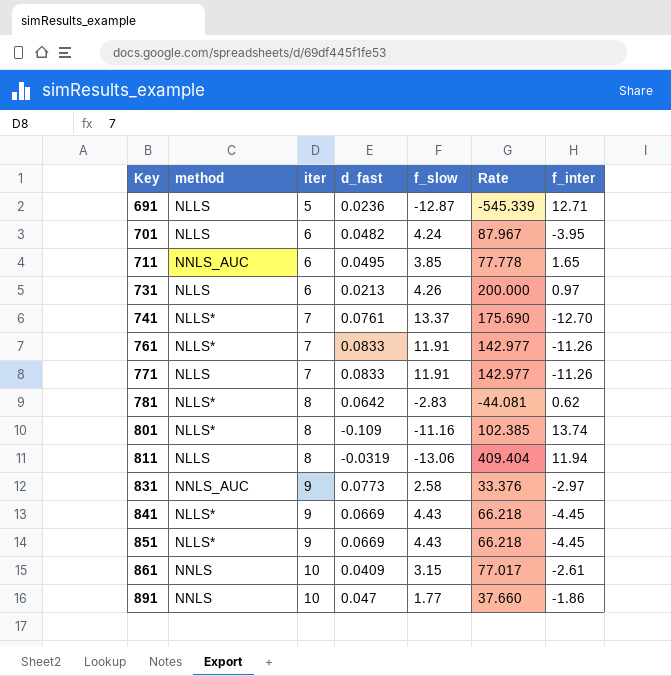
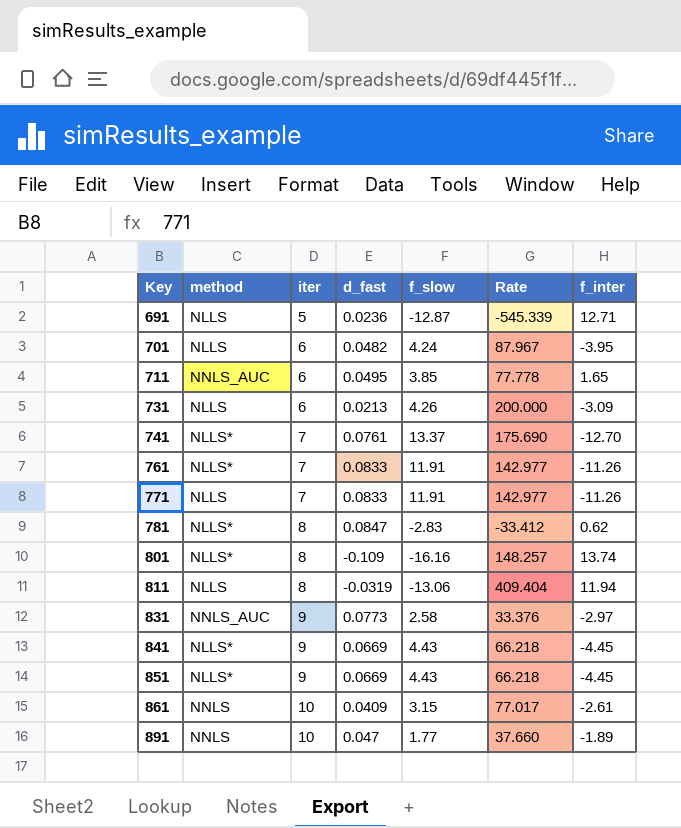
731 | f_inter: 0.97 -> -3.09
781 | d_fast: 0.0642 -> 0.0847
781 | Rate: -44.081 -> -33.412
801 | f_slow: -11.16 -> -16.16
801 | Rate: 102.385 -> 148.257
891 | f_inter: -1.86 -> -1.89

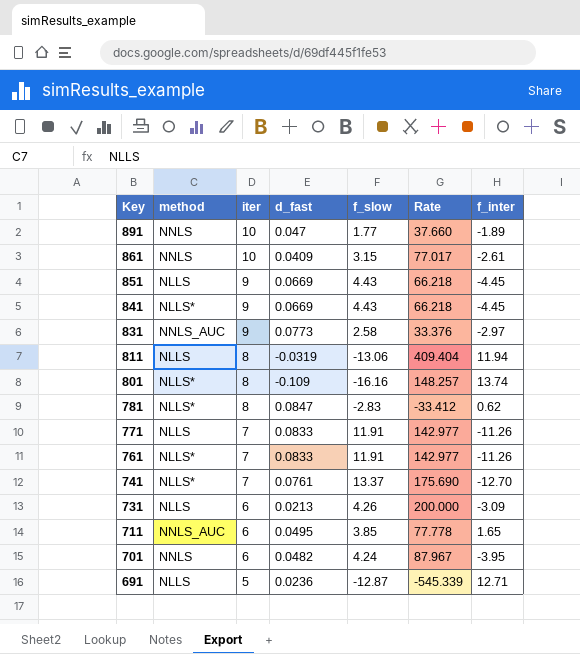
row order: Key ascending -> Key descending
851 | method: NLLS* -> NLLS
701 | method: NLLS -> NNLS

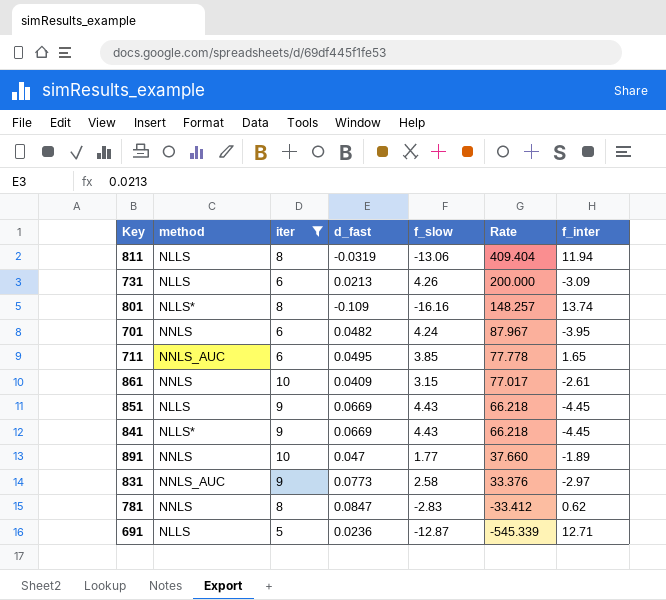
filter: none -> iter != 7
row order: Key descending -> Rate descending
781 | method: NLLS* -> NNLS

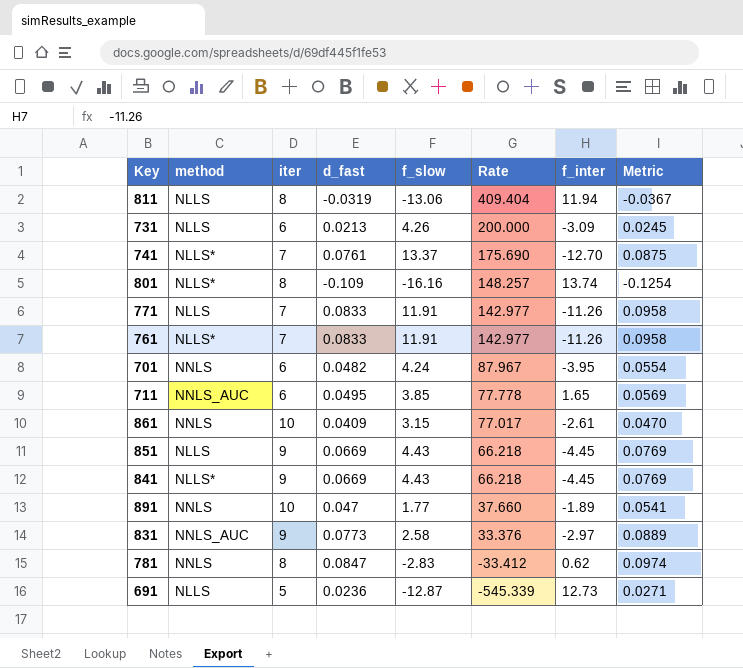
filter: iter != 7 -> none
column Metric | formula: none -> [d_fast] * 1.15
691 | f_inter: 12.71 -> 12.73

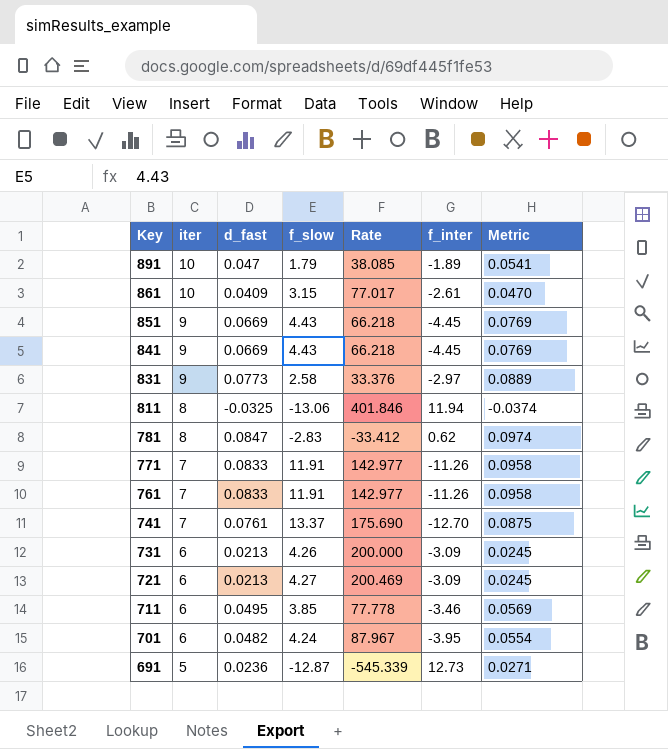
row order: Rate descending -> Key descending
column method | position: 2 -> none
row 801: NLLS* | 8 | -0.109 | -16.16 | 148.257 | 13.74 | -0.1254 -> none
891 | f_slow: 1.77 -> 1.79
891 | Rate: 37.660 -> 38.085
811 | d_fast: -0.0319 -> -0.0325
811 | Rate: 409.404 -> 401.846
811 | Metric: -0.0367 -> -0.0374
row 721: none -> 6 | 0.0213 | 4.27 | 200.469 | -3.09 | 0.0245
711 | f_inter: 1.65 -> -3.46

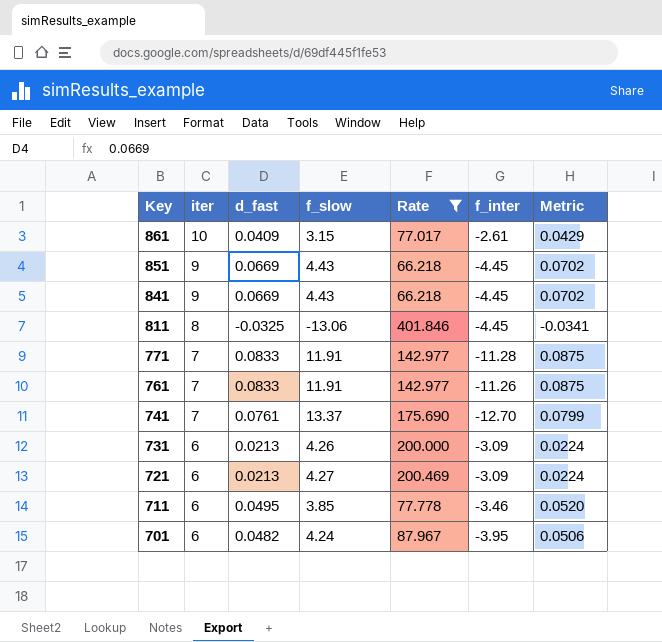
filter: none -> Rate >= 66.218
column Metric | formula: [d_fast] * 1.15 -> [d_fast] * 1.05
811 | f_inter: 11.94 -> -4.45
771 | f_inter: -11.26 -> -11.28

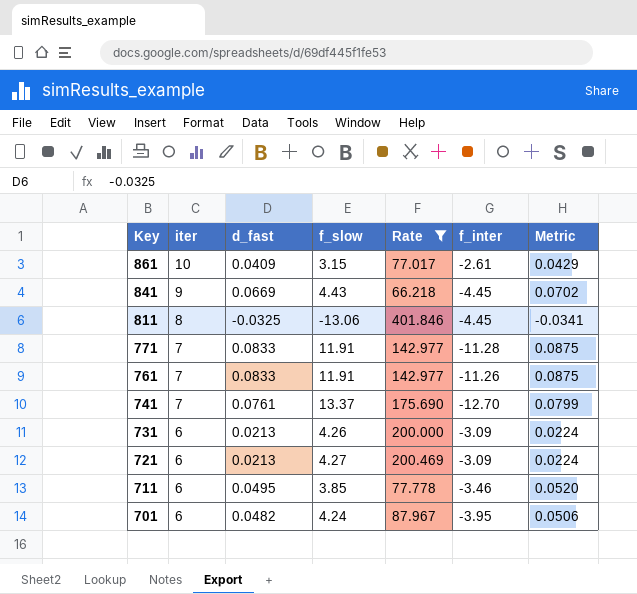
row 851: 9 | 0.0669 | 4.43 | 66.218 | -4.45 | 0.0702 -> none

